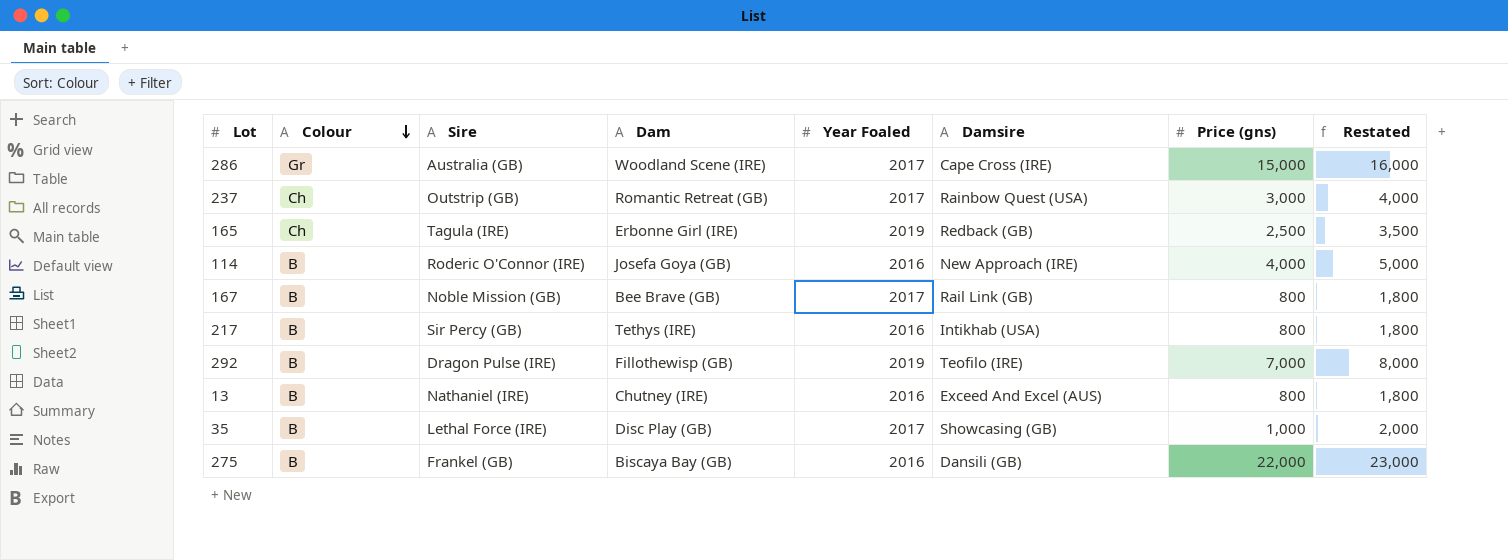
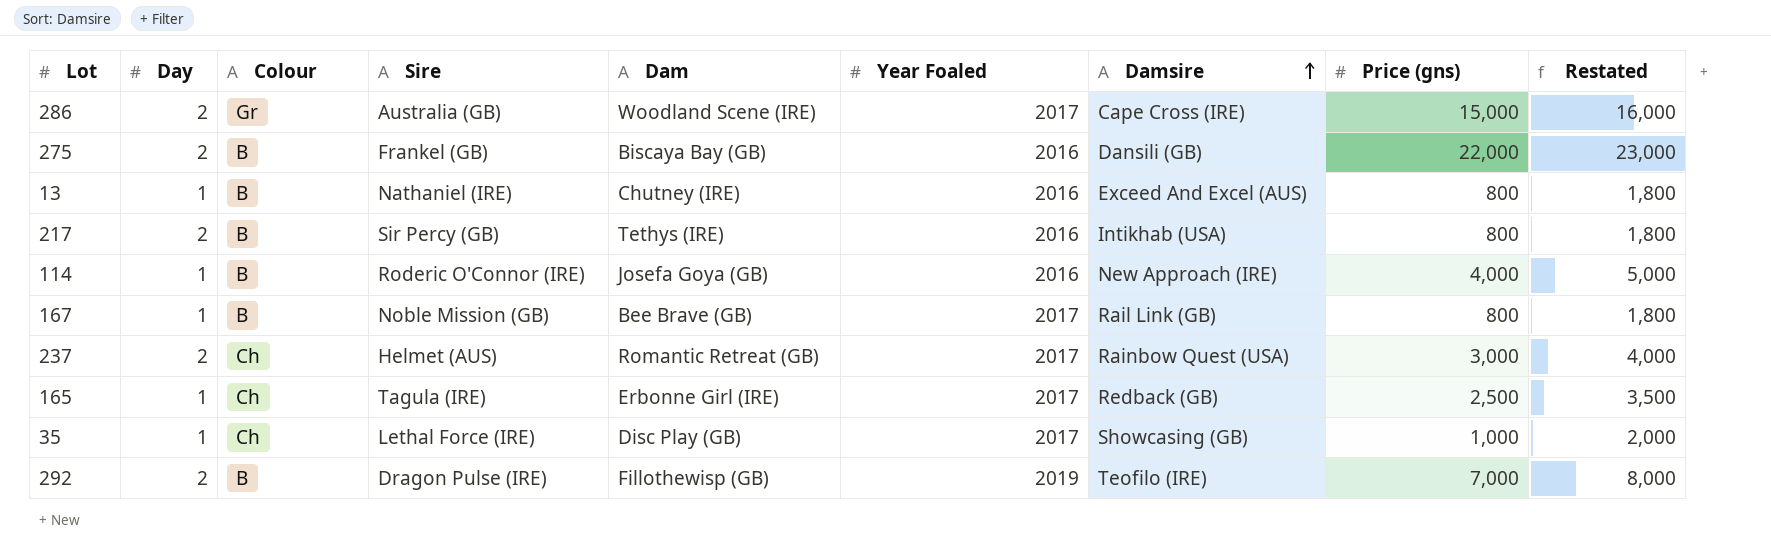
row order: Colour descending -> Damsire ascending
column Day | position: none -> 2
237 | Sire: Outstrip (GB) -> Helmet (AUS)
165 | Year Foaled: 2019 -> 2017
35 | Colour: B -> Ch

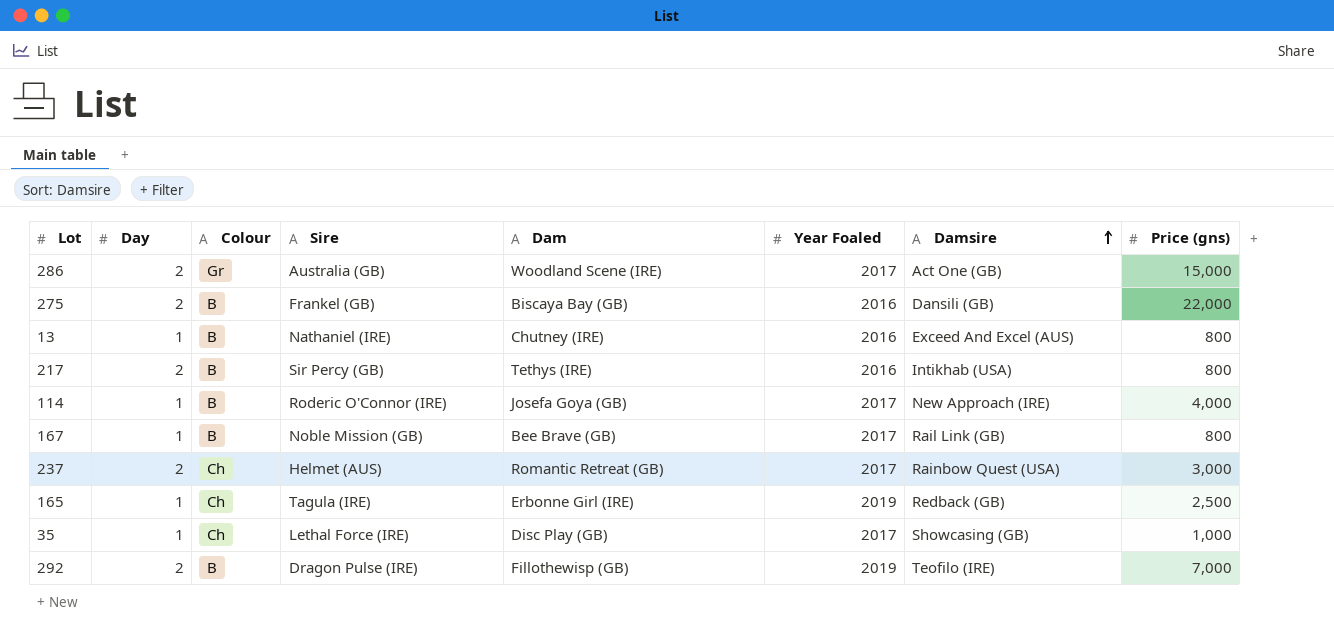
column Restated | formula: [Price (gns)] + 1000 -> none
286 | Damsire: Cape Cross (IRE) -> Act One (GB)
114 | Year Foaled: 2016 -> 2017
165 | Year Foaled: 2017 -> 2019

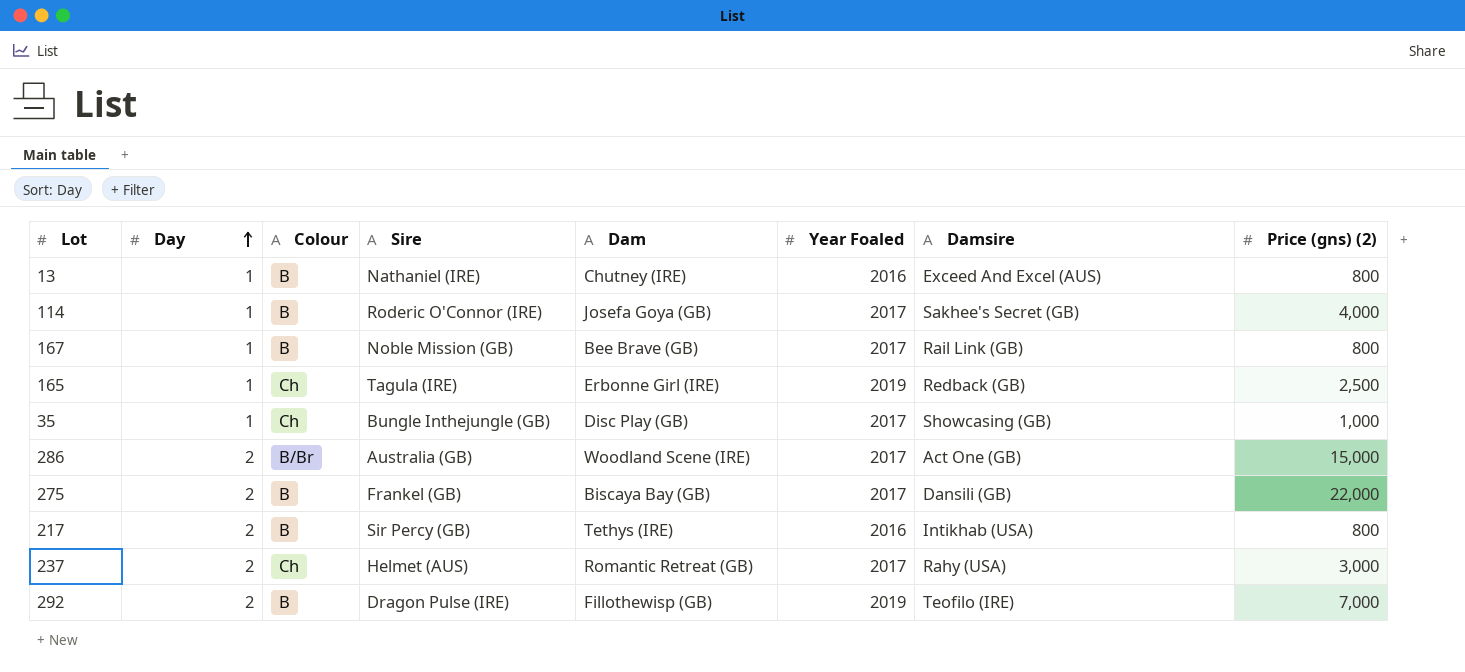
row order: Damsire ascending -> Day ascending
column name: Price (gns) -> Price (gns) (2)
114 | Damsire: New Approach (IRE) -> Sakhee's Secret (GB)
35 | Sire: Lethal Force (IRE) -> Bungle Inthejungle (GB)
286 | Colour: Gr -> B/Br
275 | Year Foaled: 2016 -> 2017
237 | Damsire: Rainbow Quest (USA) -> Rahy (USA)

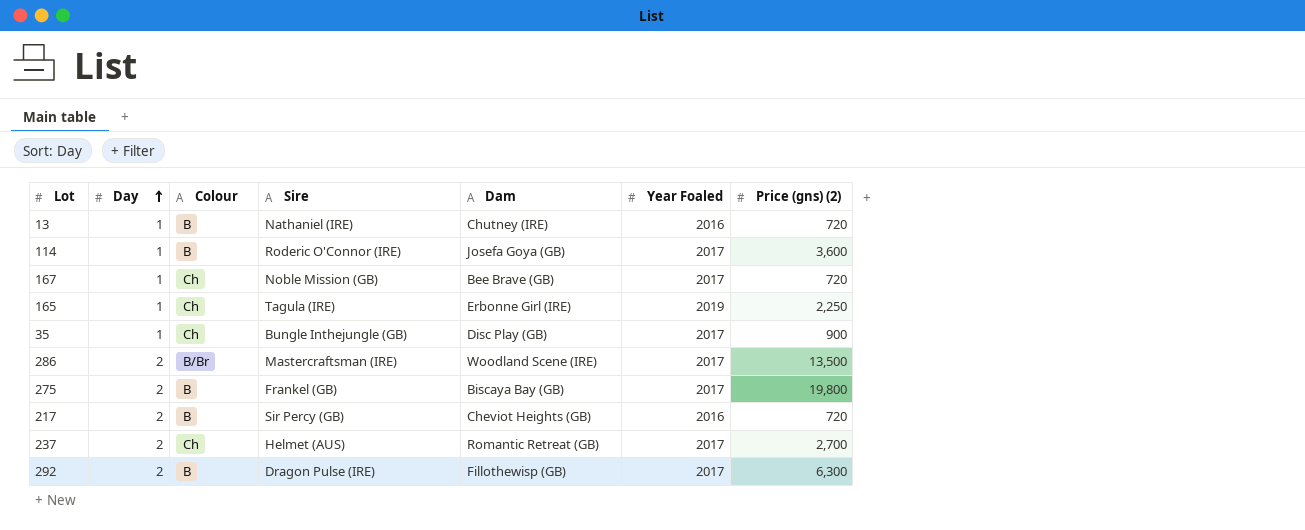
column Damsire | position: 7 -> none
13 | Price (gns) (2): 800 -> 720
114 | Price (gns) (2): 4,000 -> 3,600
167 | Colour: B -> Ch
167 | Price (gns) (2): 800 -> 720
165 | Price (gns) (2): 2,500 -> 2,250
35 | Price (gns) (2): 1,000 -> 900
286 | Sire: Australia (GB) -> Mastercraftsman (IRE)
286 | Price (gns) (2): 15,000 -> 13,500
275 | Price (gns) (2): 22,000 -> 19,800
217 | Dam: Tethys (IRE) -> Cheviot Heights (GB)
217 | Price (gns) (2): 800 -> 720
237 | Price (gns) (2): 3,000 -> 2,700
292 | Year Foaled: 2019 -> 2017
292 | Price (gns) (2): 7,000 -> 6,300

